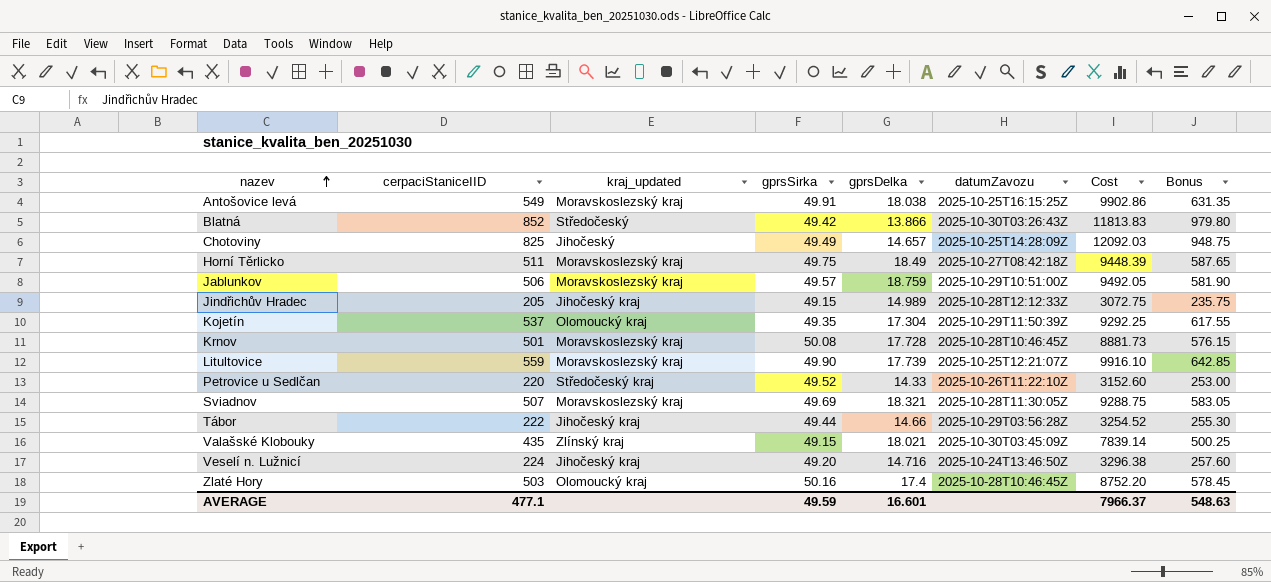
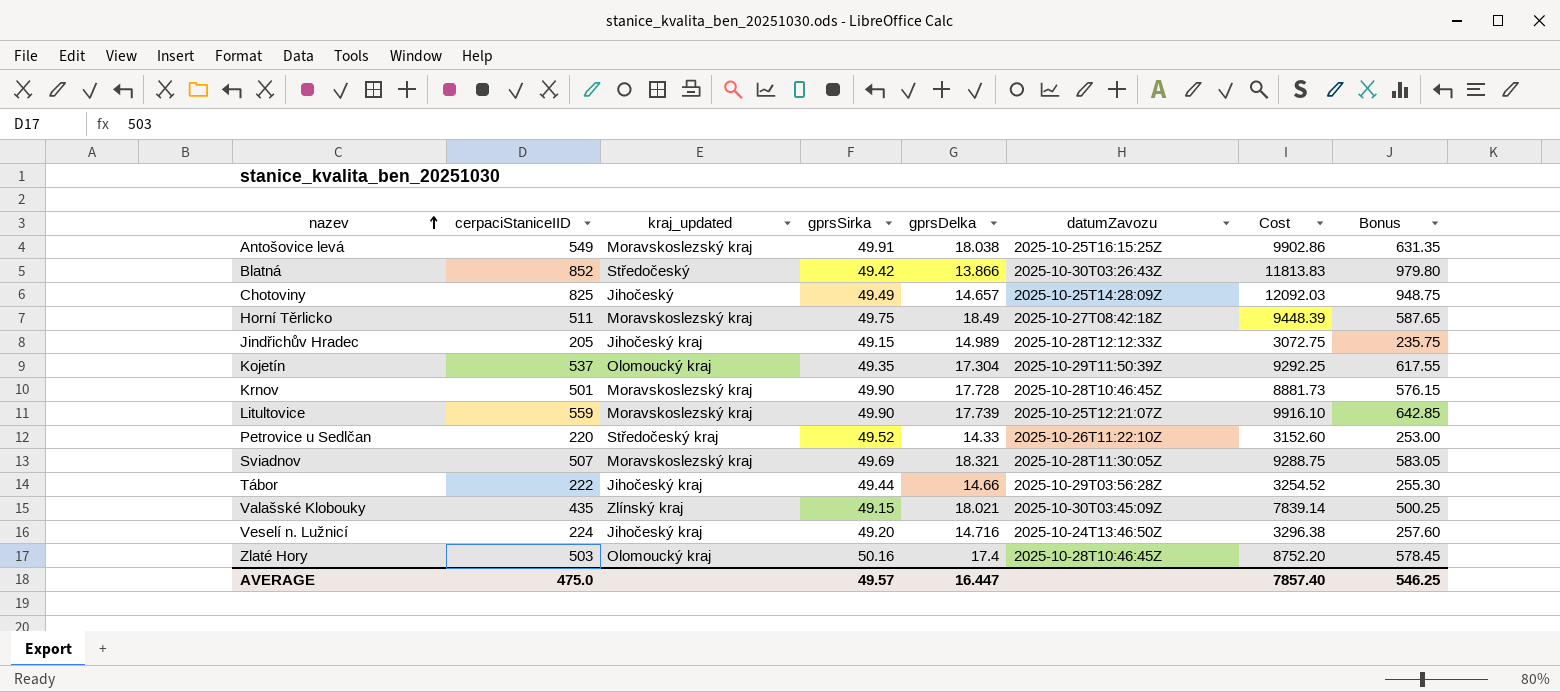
row Jablunkov: 506 | Moravskoslezský kraj | 49.57 | 18.759 | 2025-10-29T10:51:00Z | 9492.05 | 581.90 -> none
Krnov | gprsSirka: 50.08 -> 49.90
AVERAGE | cerpaciStaniceIID: 477.1 -> 475.0
AVERAGE | gprsSirka: 49.59 -> 49.57
AVERAGE | gprsDelka: 16.601 -> 16.447
AVERAGE | Cost: 7966.37 -> 7857.40
AVERAGE | Bonus: 548.63 -> 546.25

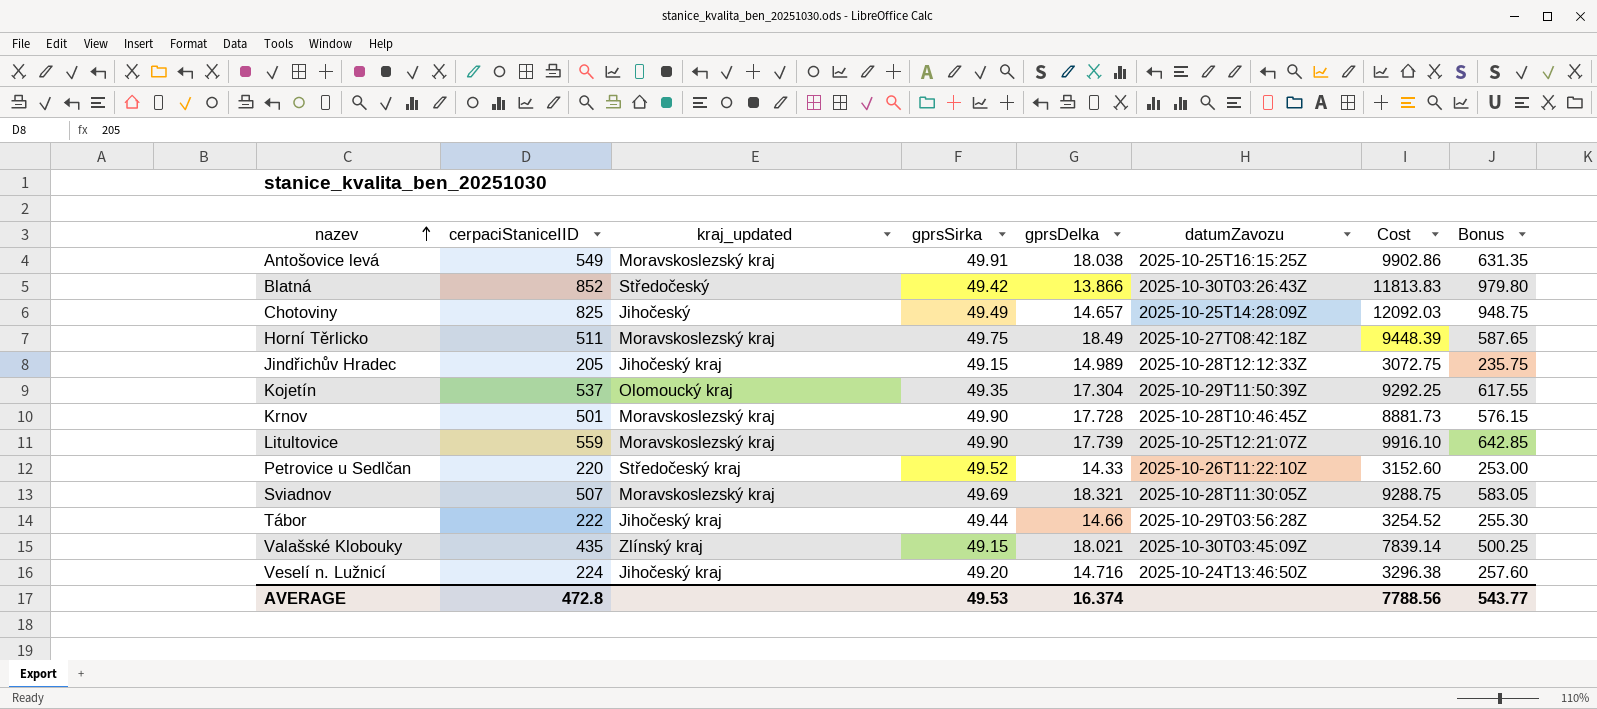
row Zlaté Hory: 503 | Olomoucký kraj | 50.16 | 17.4 | 2025-10-28T10:46:45Z | 8752.20 | 578.45 -> none
AVERAGE | cerpaciStaniceIID: 475.0 -> 472.8
AVERAGE | gprsSirka: 49.57 -> 49.53
AVERAGE | gprsDelka: 16.447 -> 16.374
AVERAGE | Cost: 7857.40 -> 7788.56
AVERAGE | Bonus: 546.25 -> 543.77

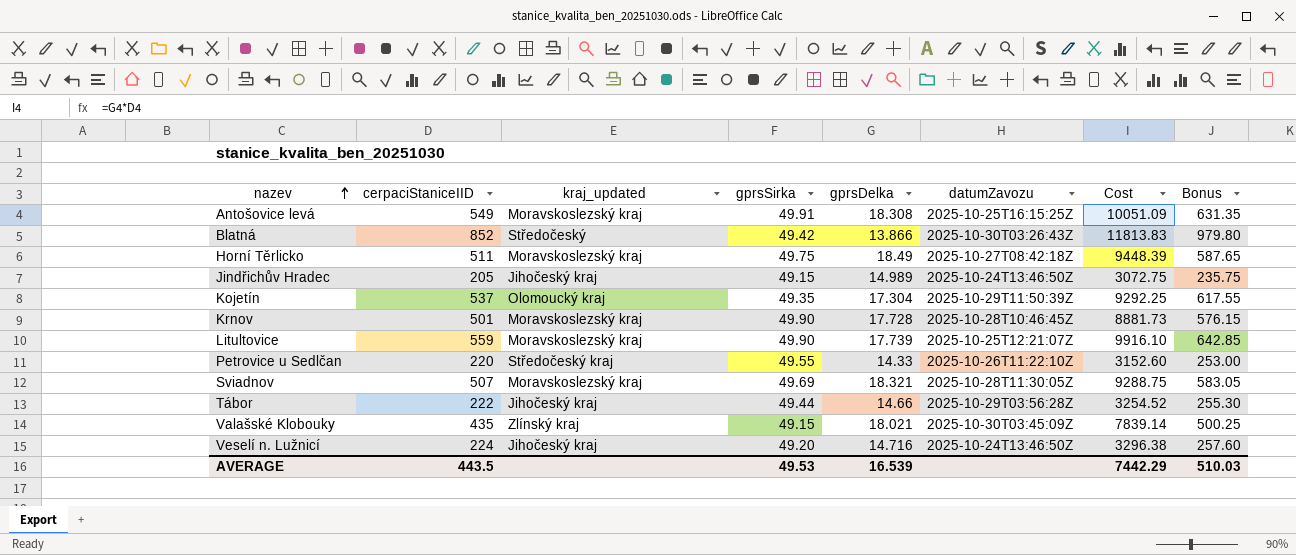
row Chotoviny: 825 | Jihočeský | 49.49 | 14.657 | 2025-10-25T14:28:09Z | 12092.03 | 948.75 -> none
Antošovice levá | gprsDelka: 18.038 -> 18.308
Antošovice levá | Cost: 9902.86 -> 10051.09
Jindřichův Hradec | datumZavozu: 2025-10-28T12:12:33Z -> 2025-10-24T13:46:50Z
Petrovice u Sedlčan | gprsSirka: 49.52 -> 49.55
AVERAGE | cerpaciStaniceIID: 472.8 -> 443.5
AVERAGE | gprsDelka: 16.374 -> 16.539
AVERAGE | Cost: 7788.56 -> 7442.29
AVERAGE | Bonus: 543.77 -> 510.03

